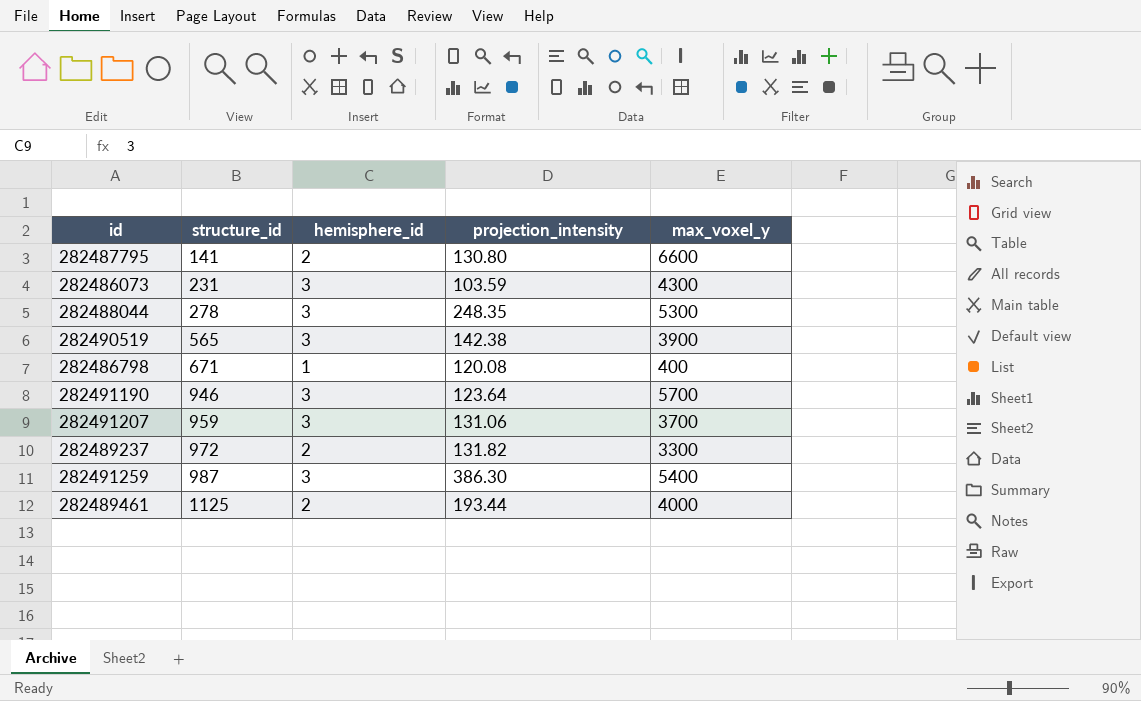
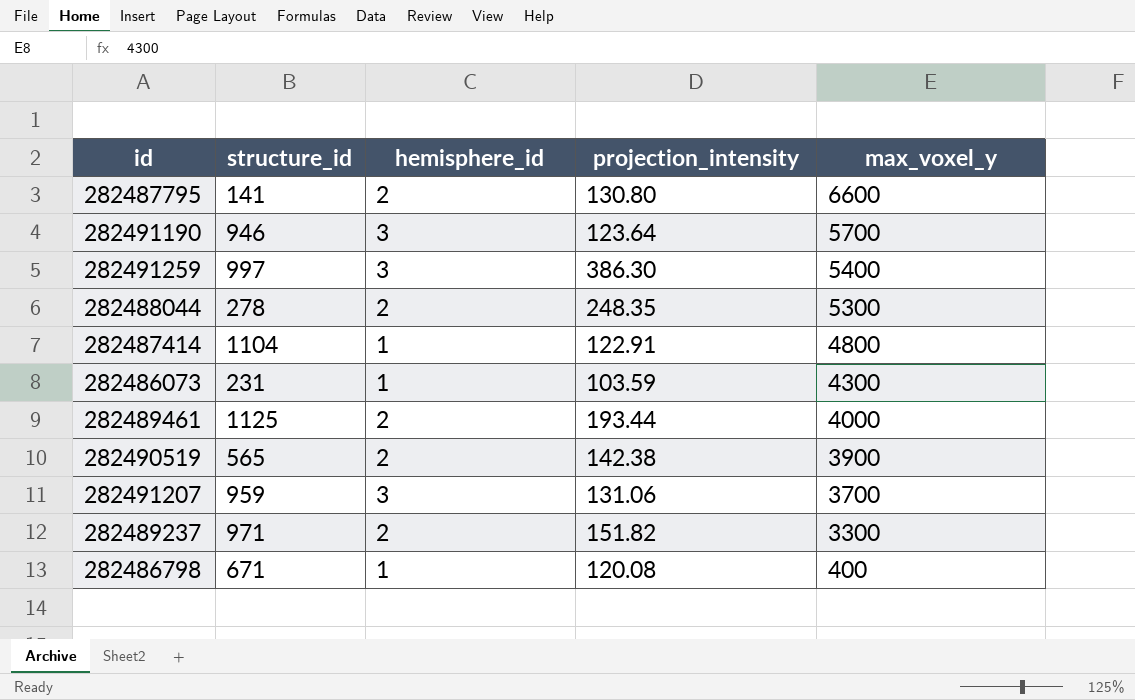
row order: structure_id ascending -> max_voxel_y descending
282491259 | structure_id: 987 -> 997
282488044 | hemisphere_id: 3 -> 2
row 282487414: none -> 1104 | 1 | 122.91 | 4800
282486073 | hemisphere_id: 3 -> 1
282490519 | hemisphere_id: 3 -> 2
282489237 | structure_id: 972 -> 971
282489237 | projection_intensity: 131.82 -> 151.82

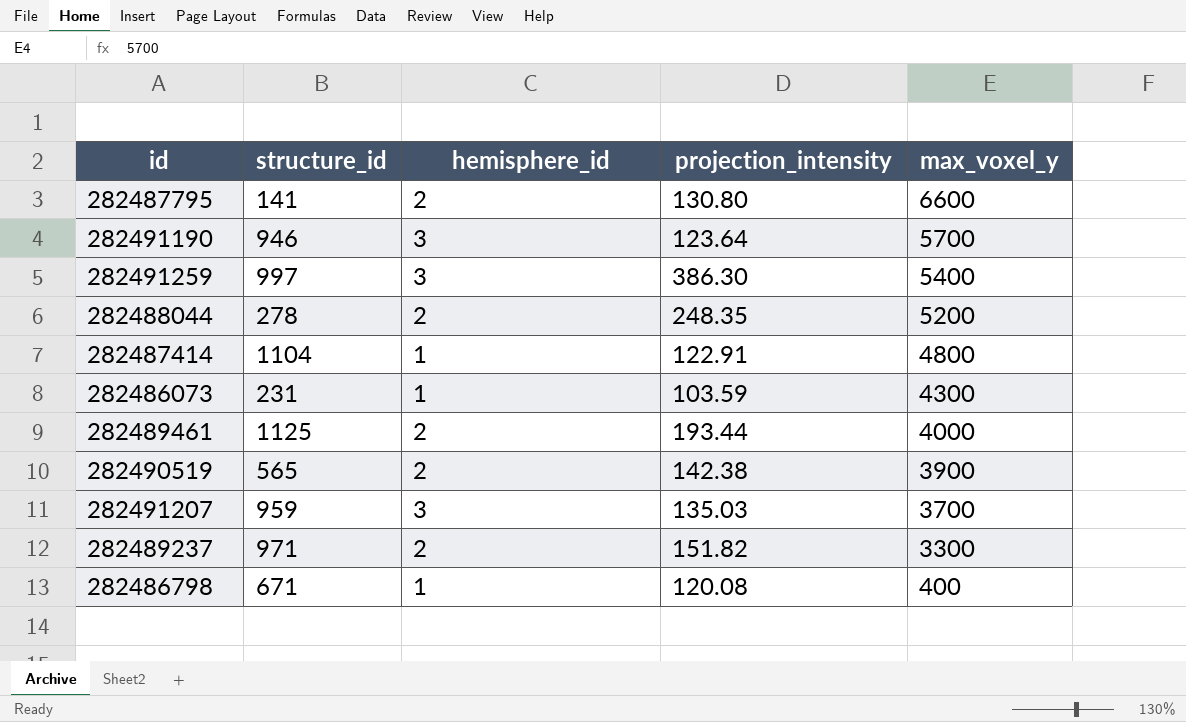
282488044 | max_voxel_y: 5300 -> 5200
282491207 | projection_intensity: 131.06 -> 135.03

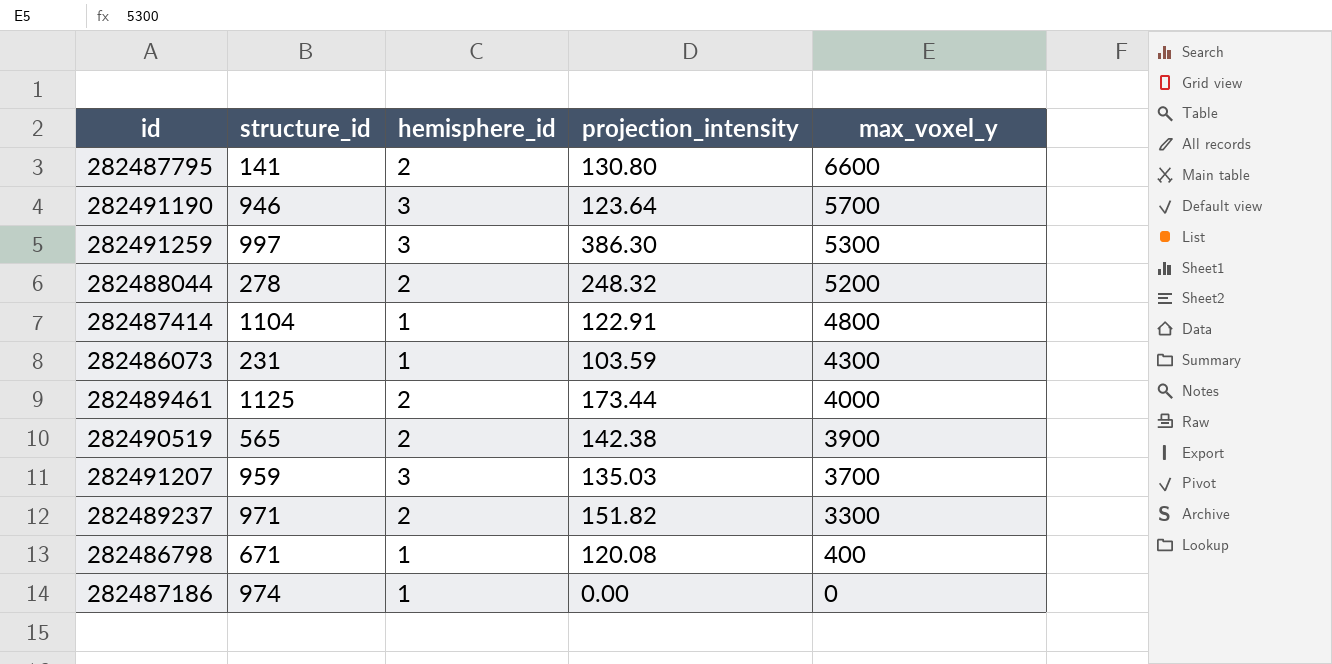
282491259 | max_voxel_y: 5400 -> 5300
282488044 | projection_intensity: 248.35 -> 248.32
282489461 | projection_intensity: 193.44 -> 173.44
row 282487186: none -> 974 | 1 | 0.00 | 0

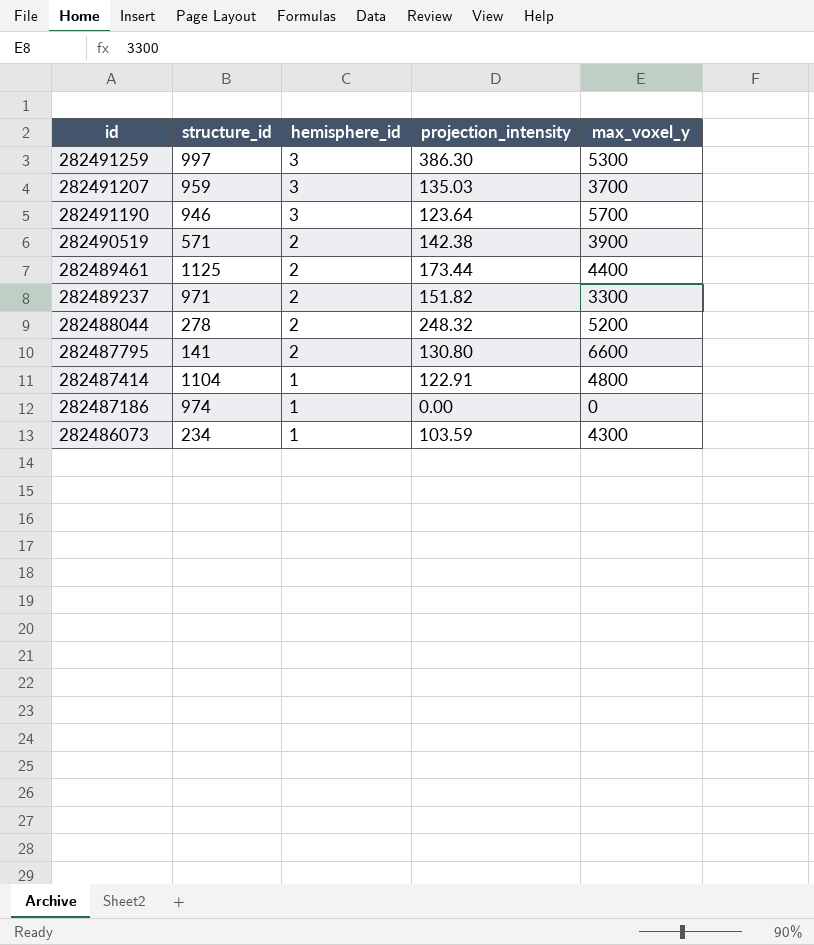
row order: max_voxel_y descending -> id descending
row 282486798: 671 | 1 | 120.08 | 400 -> none
282490519 | structure_id: 565 -> 571
282489461 | max_voxel_y: 4000 -> 4400
282486073 | structure_id: 231 -> 234

